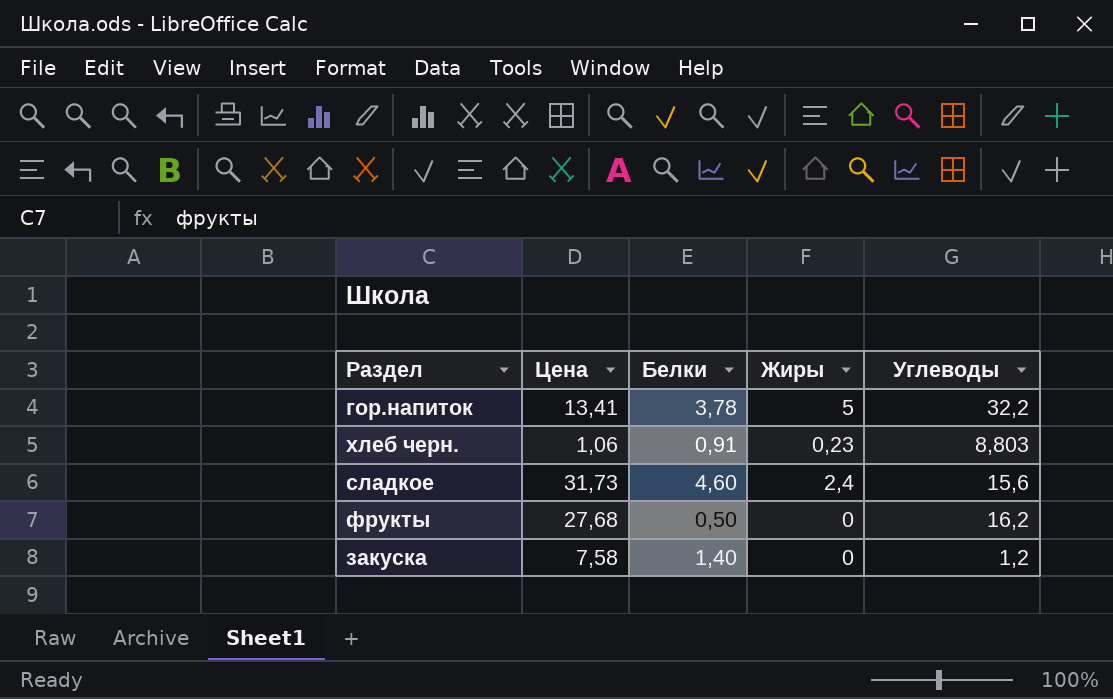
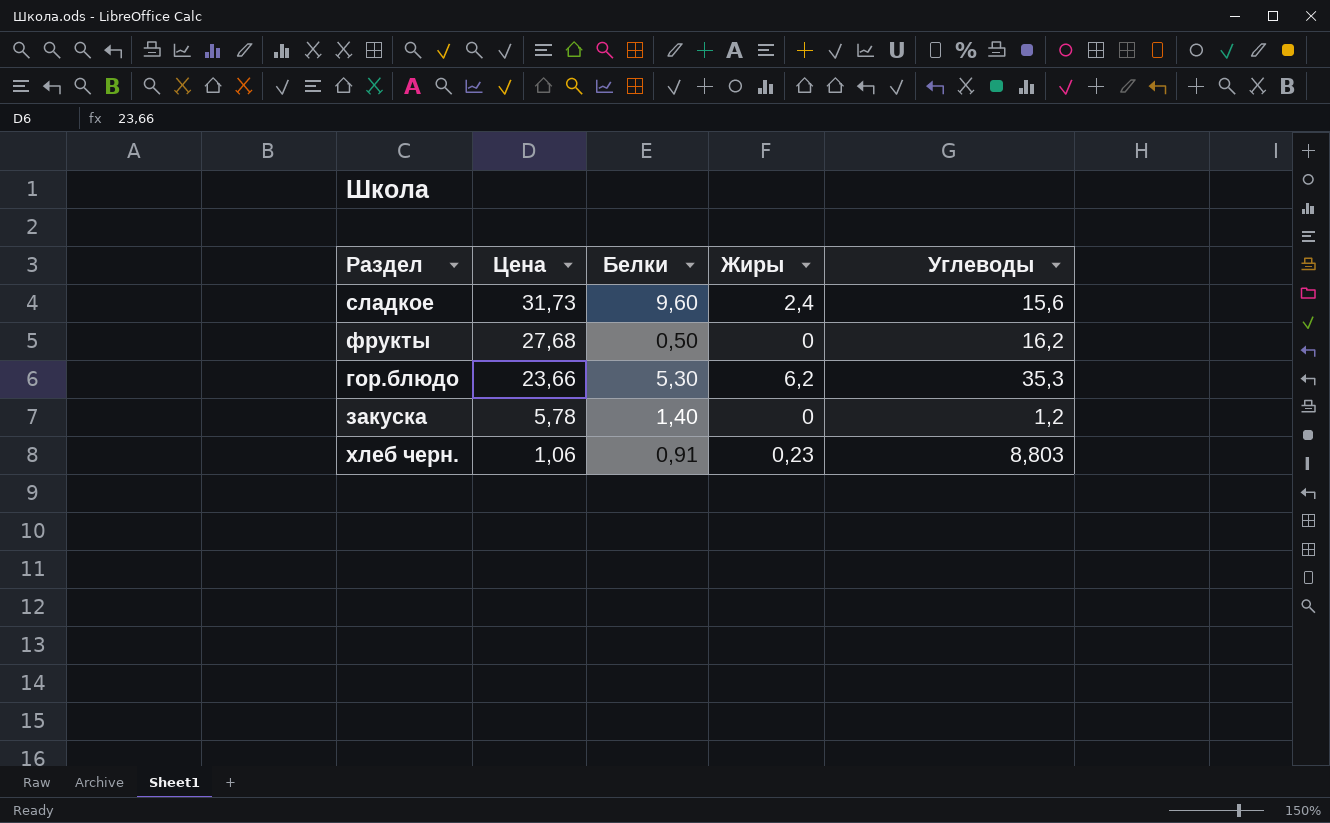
row order: none -> Цена descending
row гор.напиток: 13,41 | 3,78 | 5 | 32,2 -> none
сладкое | Белки: 4,60 -> 9,60
row гор.блюдо: none -> 23,66 | 5,30 | 6,2 | 35,3
закуска | Цена: 7,58 -> 5,78

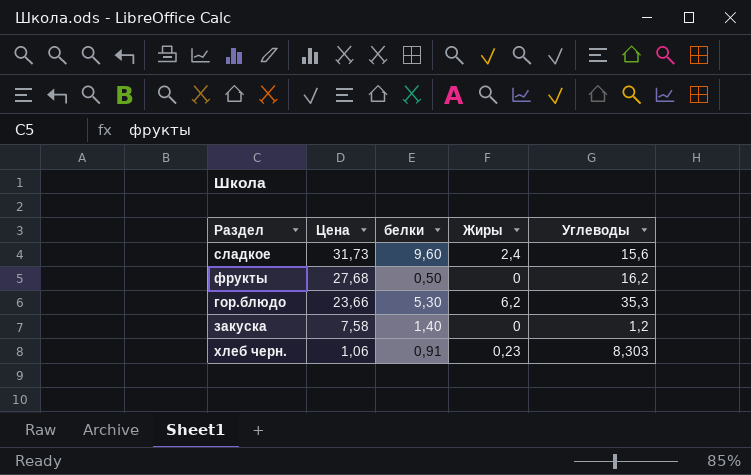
column name: Белки -> белки
закуска | Цена: 5,78 -> 7,58
хлеб черн. | Углеводы: 8,803 -> 8,303

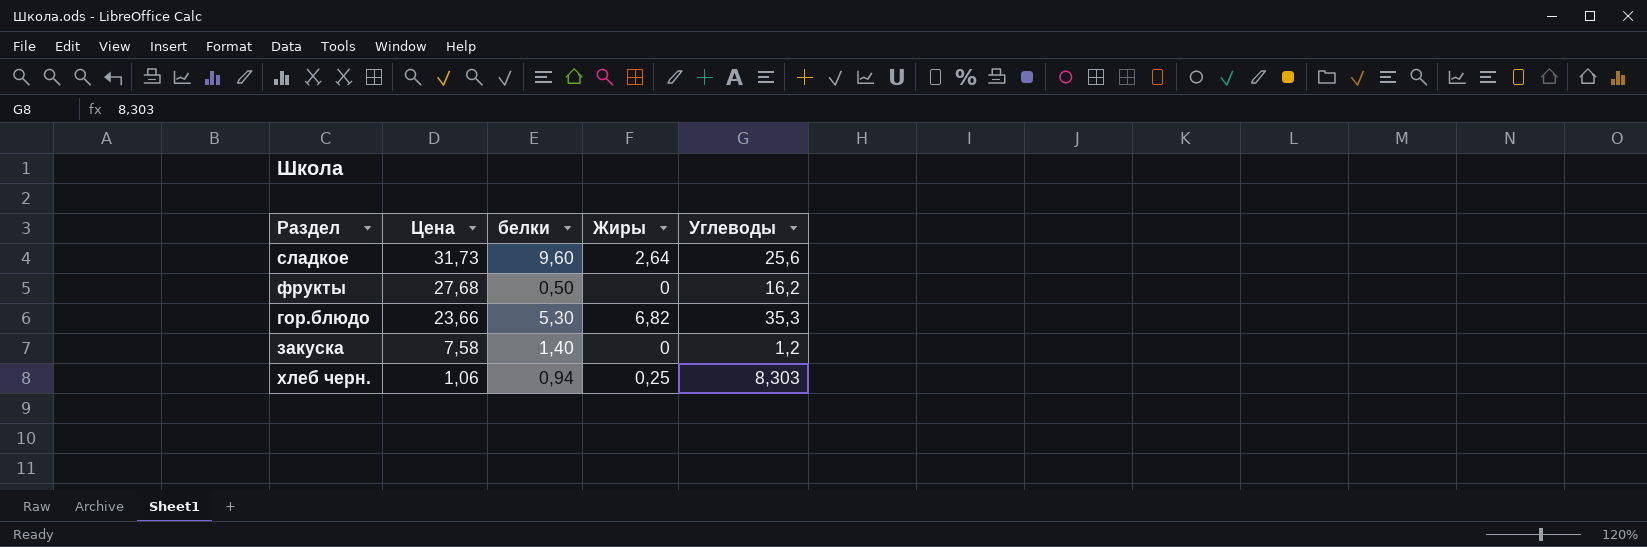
сладкое | Жиры: 2,4 -> 2,64
сладкое | Углеводы: 15,6 -> 25,6
гор.блюдо | Жиры: 6,2 -> 6,82
хлеб черн. | белки: 0,91 -> 0,94
хлеб черн. | Жиры: 0,23 -> 0,25

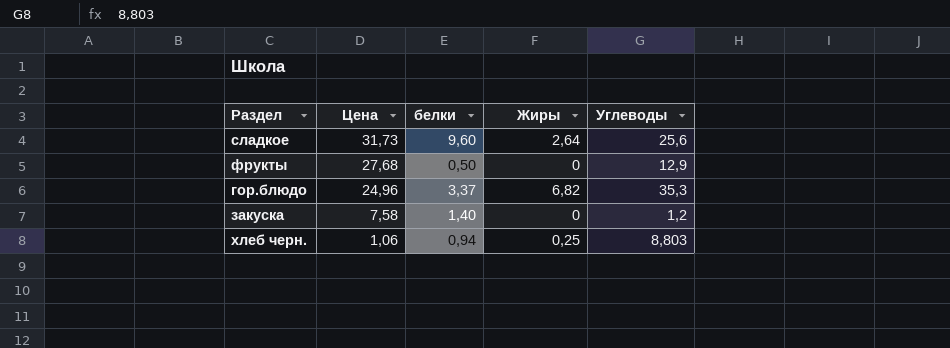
фрукты | Углеводы: 16,2 -> 12,9
гор.блюдо | Цена: 23,66 -> 24,96
гор.блюдо | белки: 5,30 -> 3,37
хлеб черн. | Углеводы: 8,303 -> 8,803

